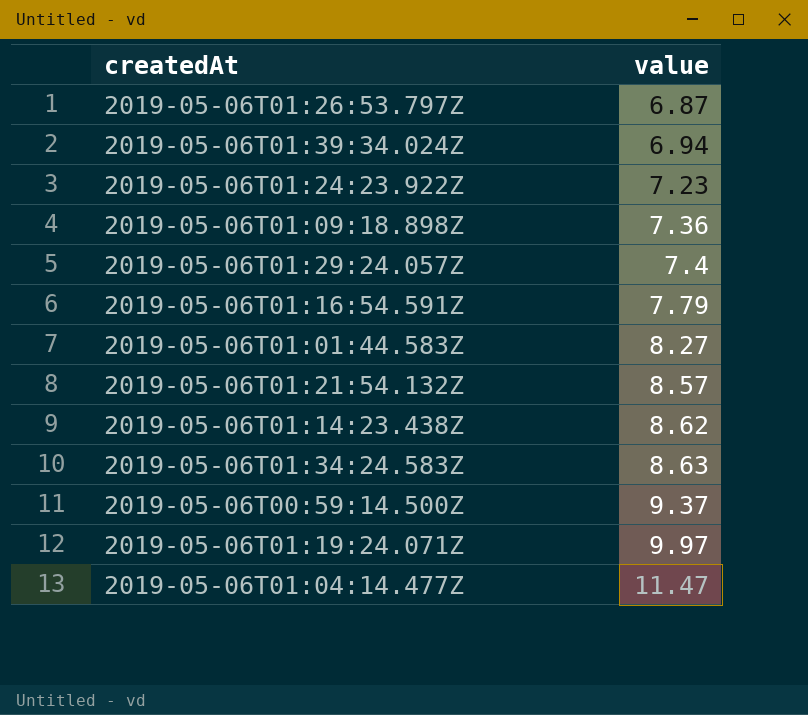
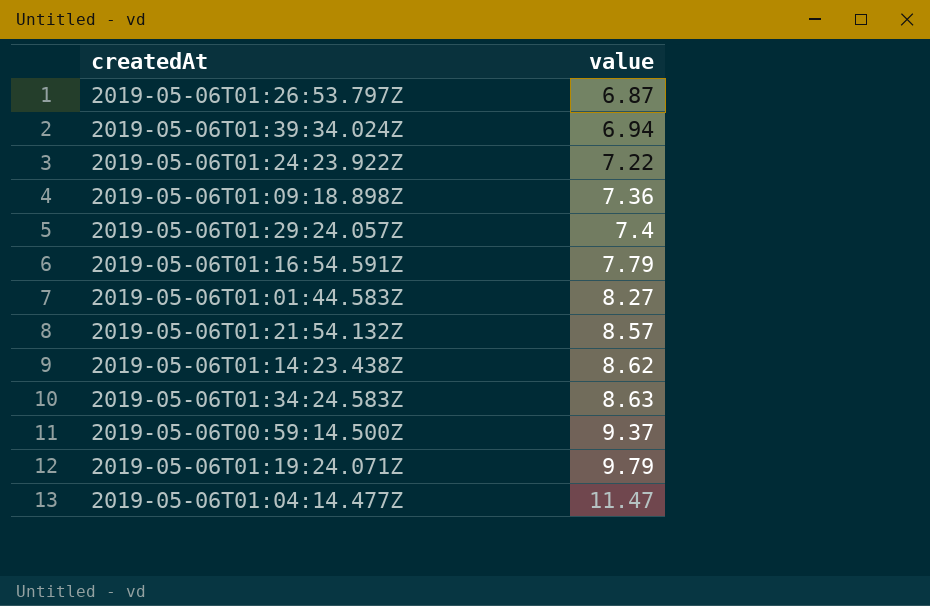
2019-05-06T01:24:23.922Z | value: 7.23 -> 7.22
2019-05-06T01:19:24.071Z | value: 9.97 -> 9.79

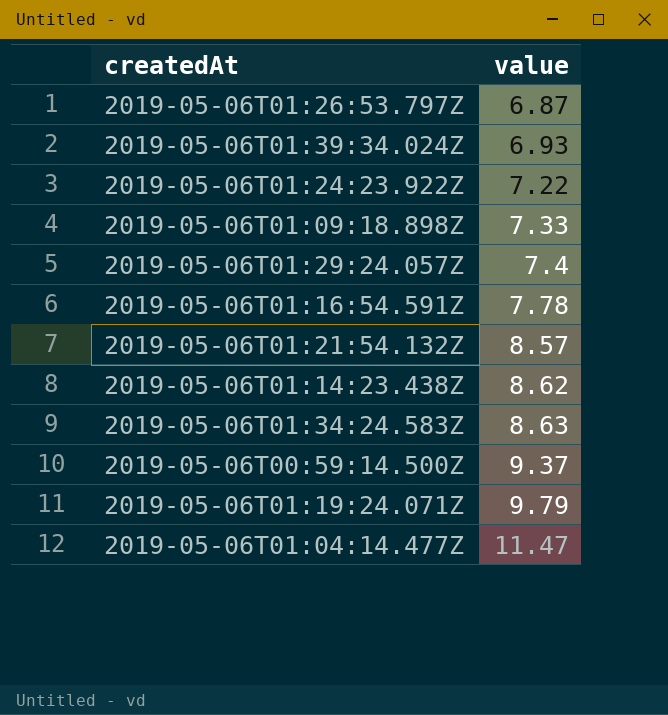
row 2019-05-06T01:01:44.583Z: 8.27 -> none
2019-05-06T01:39:34.024Z | value: 6.94 -> 6.93
2019-05-06T01:09:18.898Z | value: 7.36 -> 7.33
2019-05-06T01:16:54.591Z | value: 7.79 -> 7.78

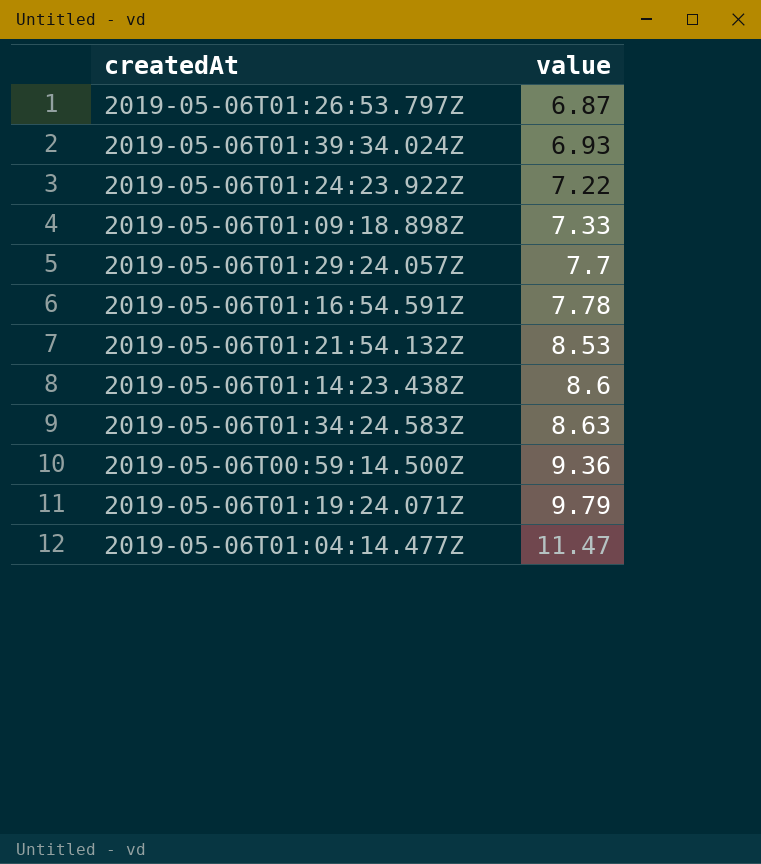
2019-05-06T01:29:24.057Z | value: 7.4 -> 7.7
2019-05-06T01:21:54.132Z | value: 8.57 -> 8.53
2019-05-06T01:14:23.438Z | value: 8.62 -> 8.6
2019-05-06T00:59:14.500Z | value: 9.37 -> 9.36

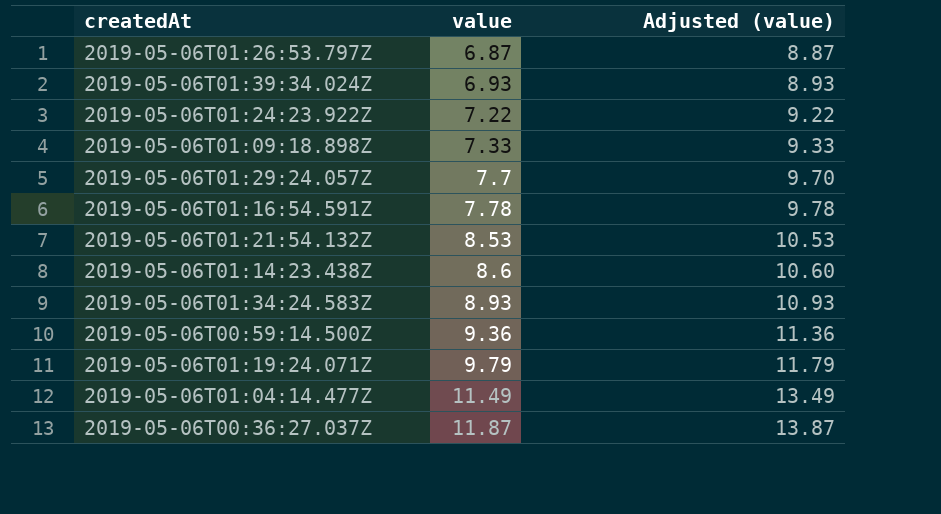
column Adjusted (value) | formula: none -> [value] + 2
2019-05-06T01:34:24.583Z | value: 8.63 -> 8.93
2019-05-06T01:04:14.477Z | value: 11.47 -> 11.49
row 2019-05-06T00:36:27.037Z: none -> 11.87 | 13.87

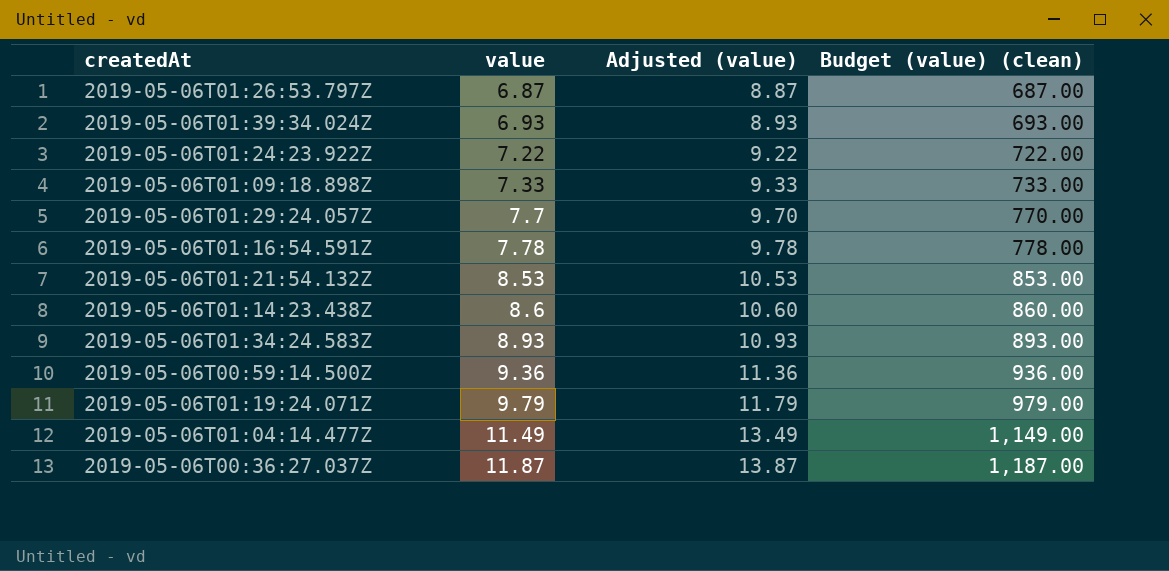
column Budget (value) (clean) | formula: none -> [value] * 100

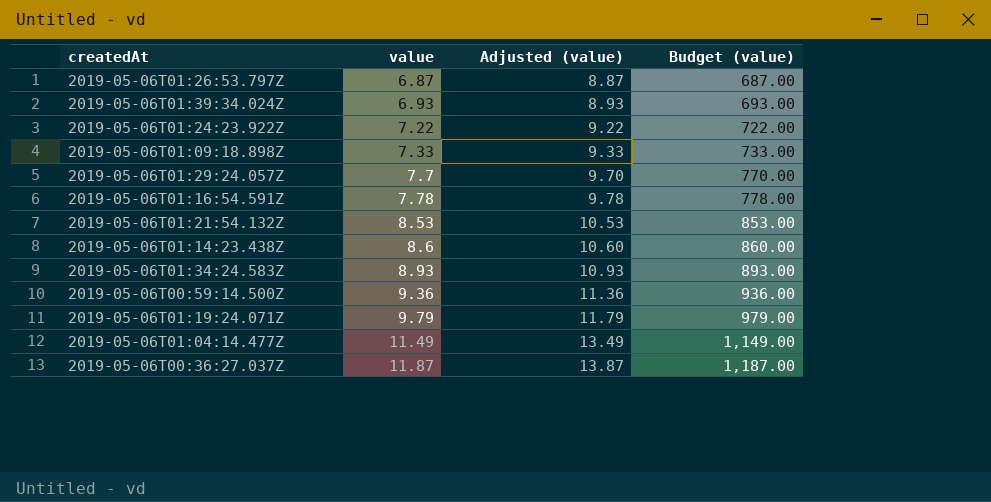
column name: Budget (value) (clean) -> Budget (value)

